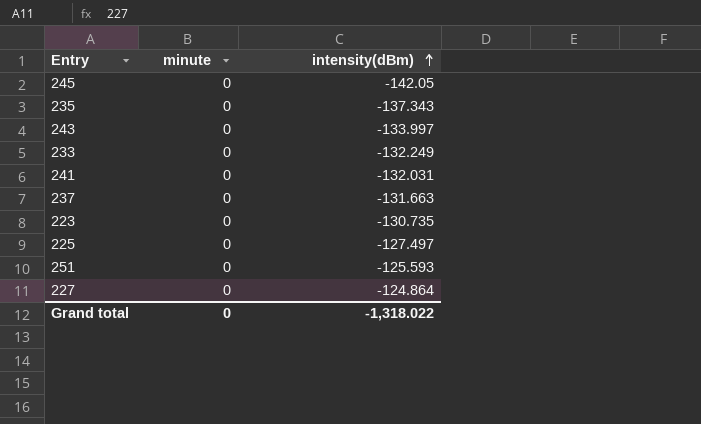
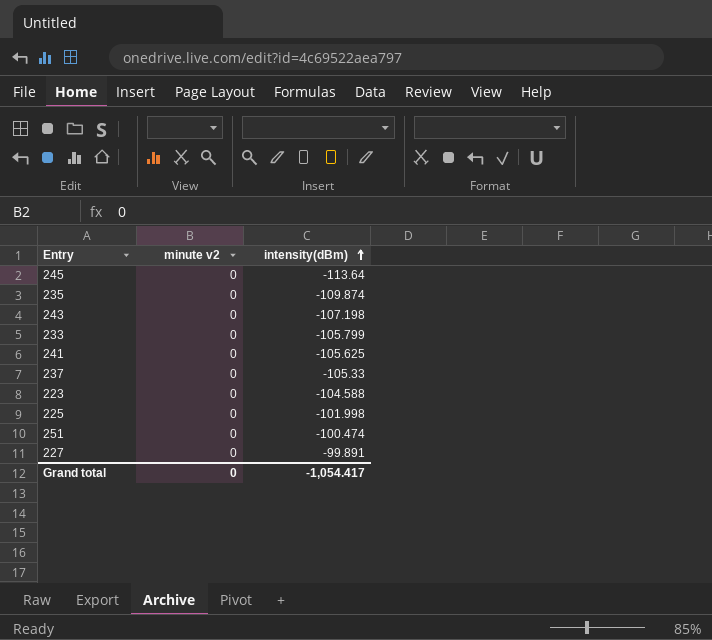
column name: minute -> minute v2
245 | intensity(dBm): -142.05 -> -113.64
235 | intensity(dBm): -137.343 -> -109.874
243 | intensity(dBm): -133.997 -> -107.198
233 | intensity(dBm): -132.249 -> -105.799
241 | intensity(dBm): -132.031 -> -105.625
237 | intensity(dBm): -131.663 -> -105.33
223 | intensity(dBm): -130.735 -> -104.588
225 | intensity(dBm): -127.497 -> -101.998
251 | intensity(dBm): -125.593 -> -100.474
227 | intensity(dBm): -124.864 -> -99.891
Grand total | intensity(dBm): -1,318.022 -> -1,054.417

